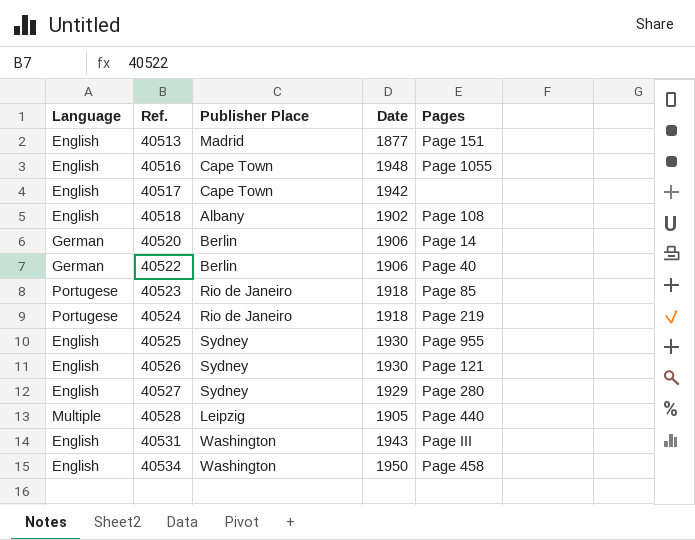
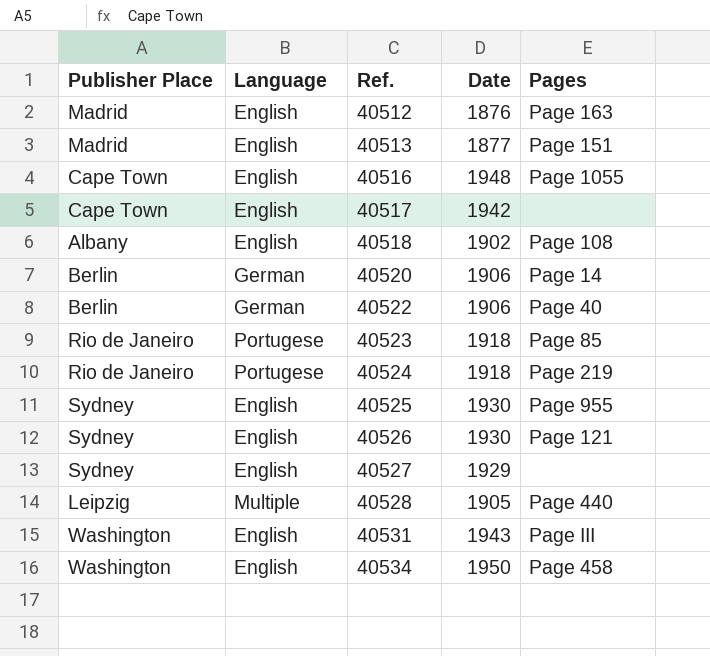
column Publisher Place | position: 3 -> 1
row 40512: none -> Madrid | English | 1876 | Page 163
40527 | Pages: Page 280 -> none

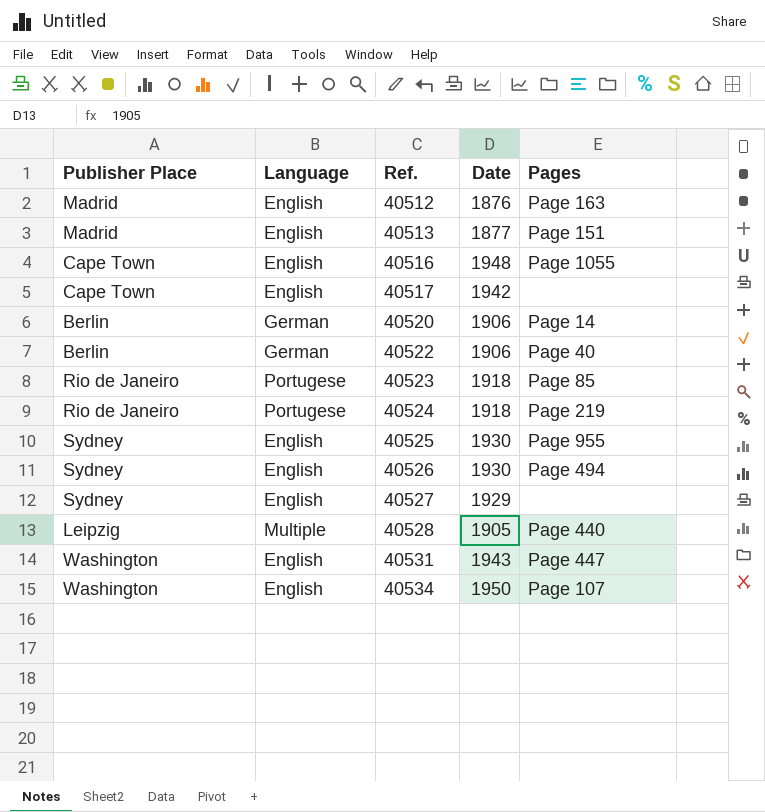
row 40518: Albany | English | 1902 | Page 108 -> none
40526 | Pages: Page 121 -> Page 494
40531 | Pages: Page III -> Page 447
40534 | Pages: Page 458 -> Page 107

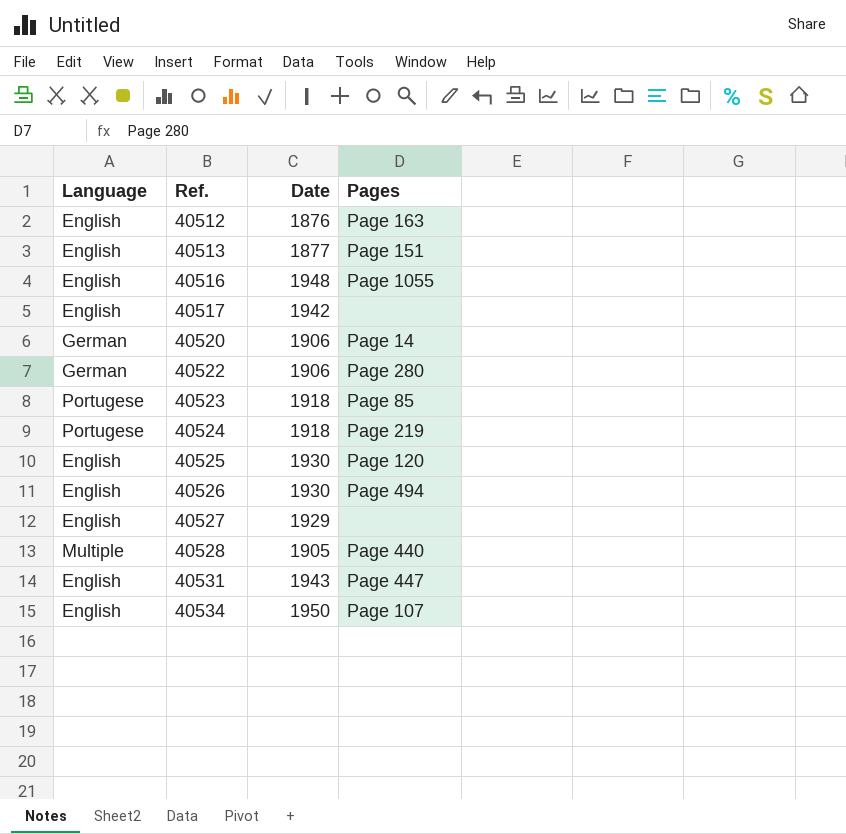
column Publisher Place | position: 1 -> none
40522 | Pages: Page 40 -> Page 280
40525 | Pages: Page 955 -> Page 120

